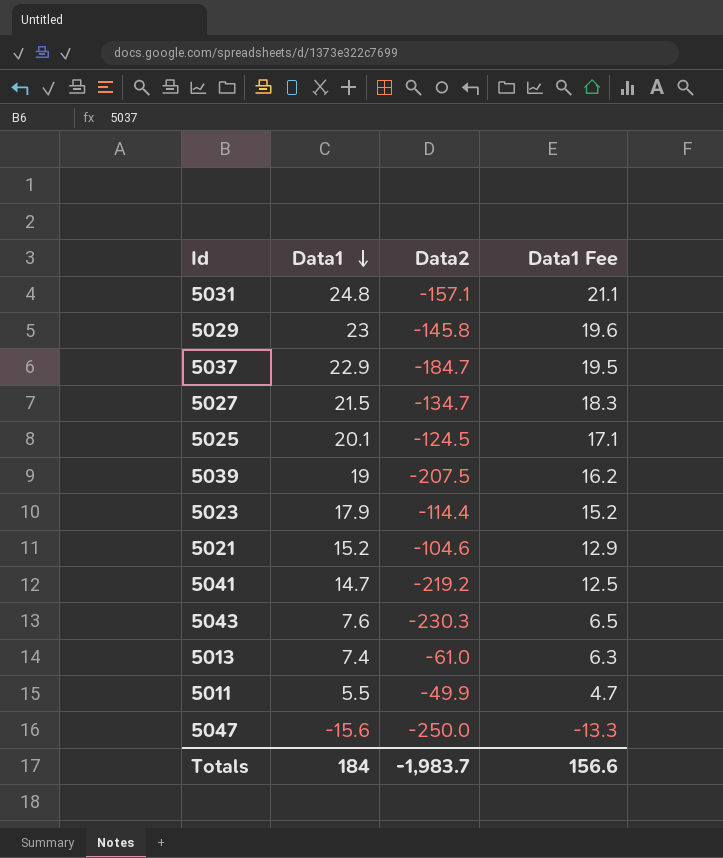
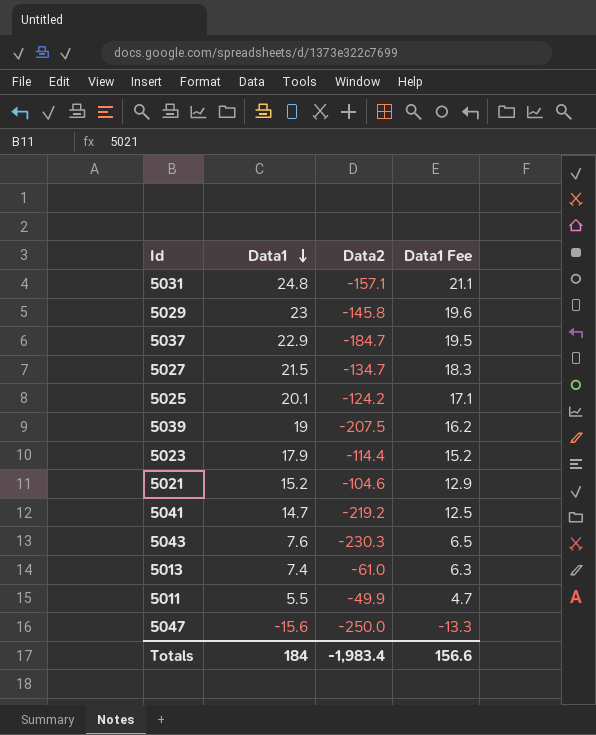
5025 | Data2: -124.5 -> -124.2
Totals | Data2: -1,983.7 -> -1,983.4

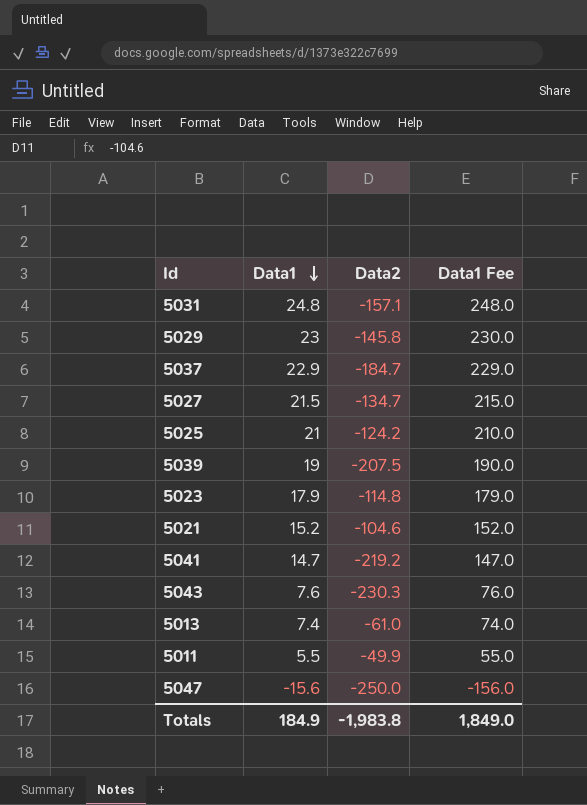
column Data1 Fee | formula: [Data1] * 0.85 -> [Data1] * 10
5025 | Data1: 20.1 -> 21
5023 | Data2: -114.4 -> -114.8
Totals | Data1: 184 -> 184.9
Totals | Data2: -1,983.4 -> -1,983.8
Totals | Data1 Fee: 156.6 -> 1,849.0

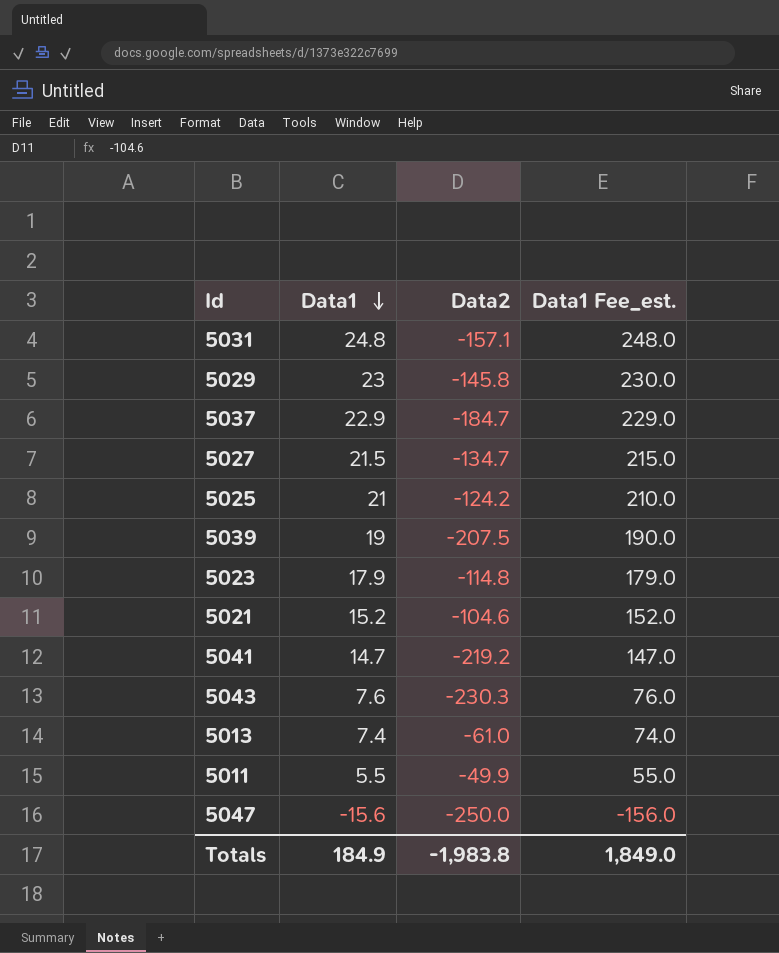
column name: Data1 Fee -> Data1 Fee_est.

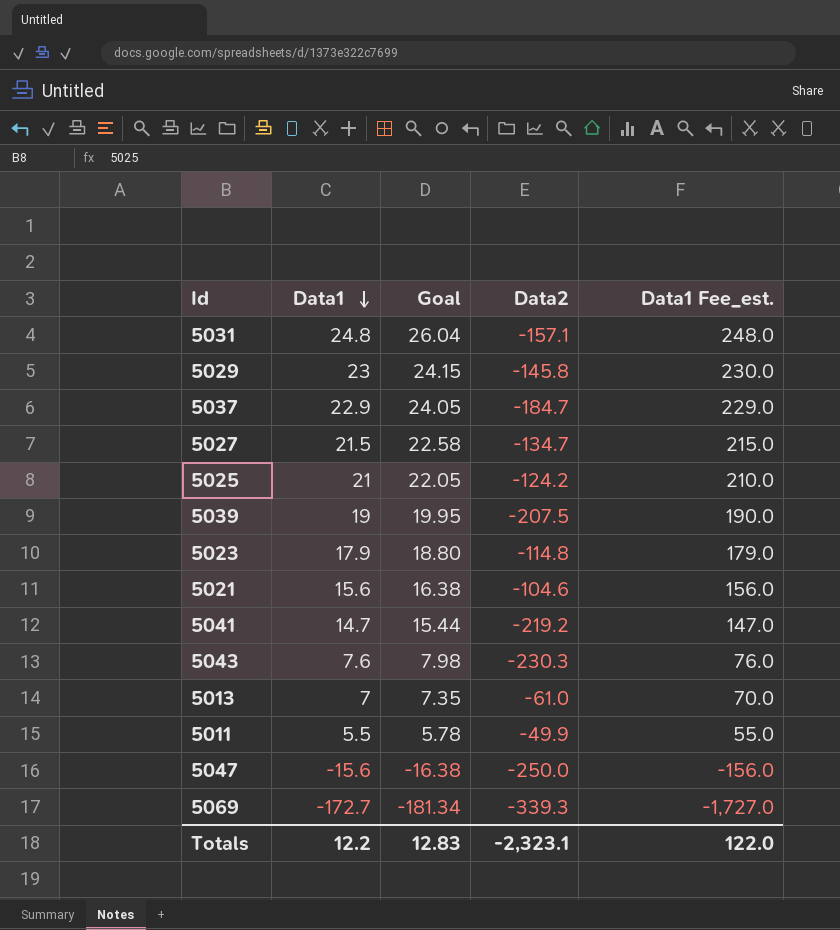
column Goal | formula: none -> [Data1] * 1.05
5021 | Data1: 15.2 -> 15.6
5021 | Data1 Fee_est.: 152.0 -> 156.0
5013 | Data1: 7.4 -> 7
5013 | Data1 Fee_est.: 74.0 -> 70.0
row 5069: none -> -172.7 | -181.34 | -339.3 | -1,727.0
Totals | Data1: 184.9 -> 12.2
Totals | Data2: -1,983.8 -> -2,323.1
Totals | Data1 Fee_est.: 1,849.0 -> 122.0

